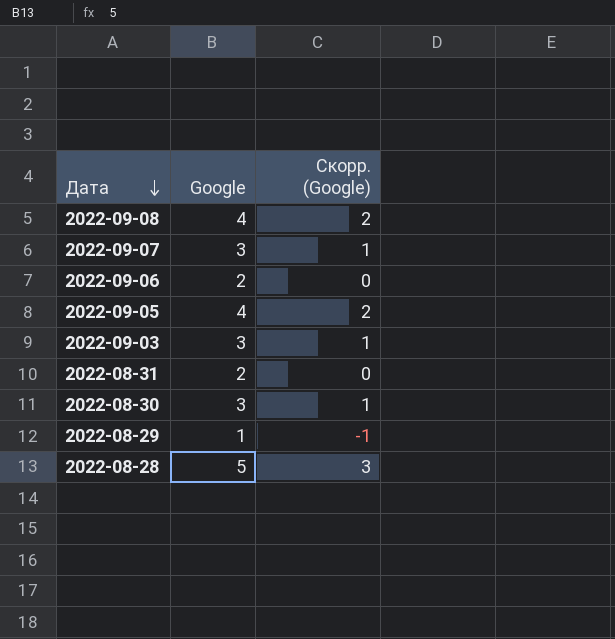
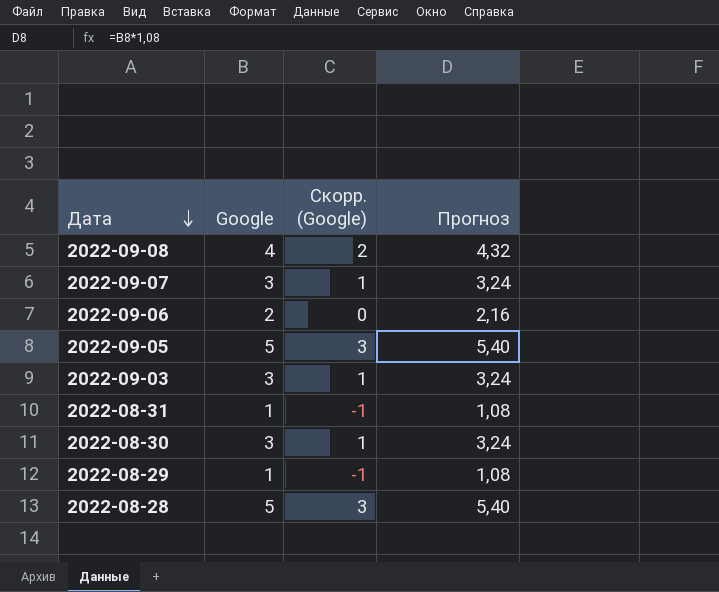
column Прогноз | formula: none -> [Google] * 1,08
2022-09-05 | Google: 4 -> 5
2022-09-05 | Скорр. (Google): 2 -> 3
2022-08-31 | Google: 2 -> 1
2022-08-31 | Скорр. (Google): 0 -> -1

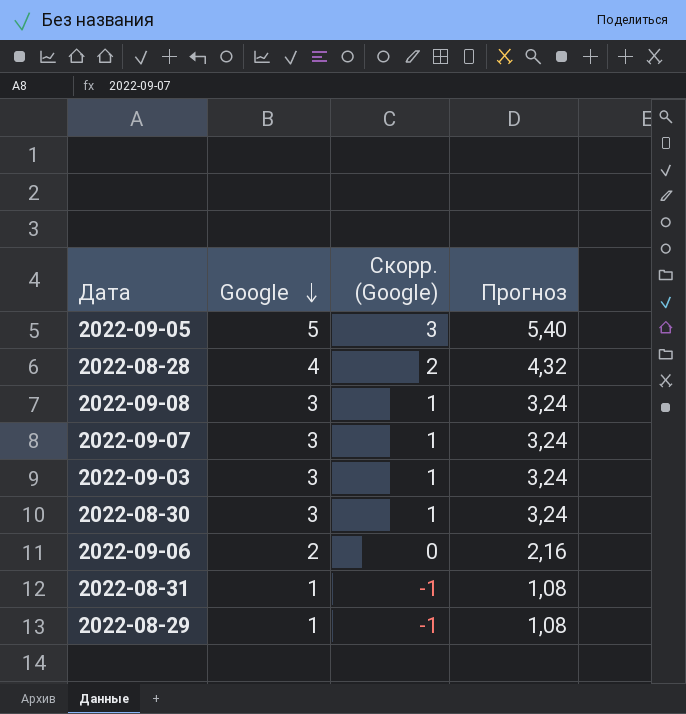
row order: Дата descending -> Google descending
2022-08-28 | Google: 5 -> 4
2022-08-28 | Скорр. (Google): 3 -> 2
2022-08-28 | Прогноз: 5,40 -> 4,32
2022-09-08 | Google: 4 -> 3
2022-09-08 | Скорр. (Google): 2 -> 1
2022-09-08 | Прогноз: 4,32 -> 3,24

